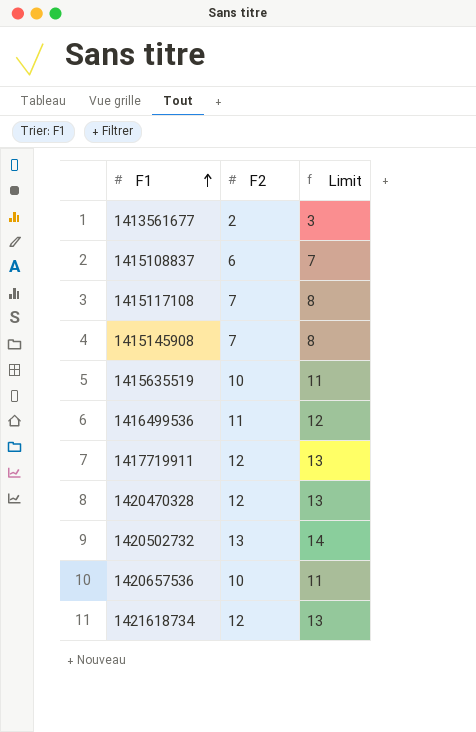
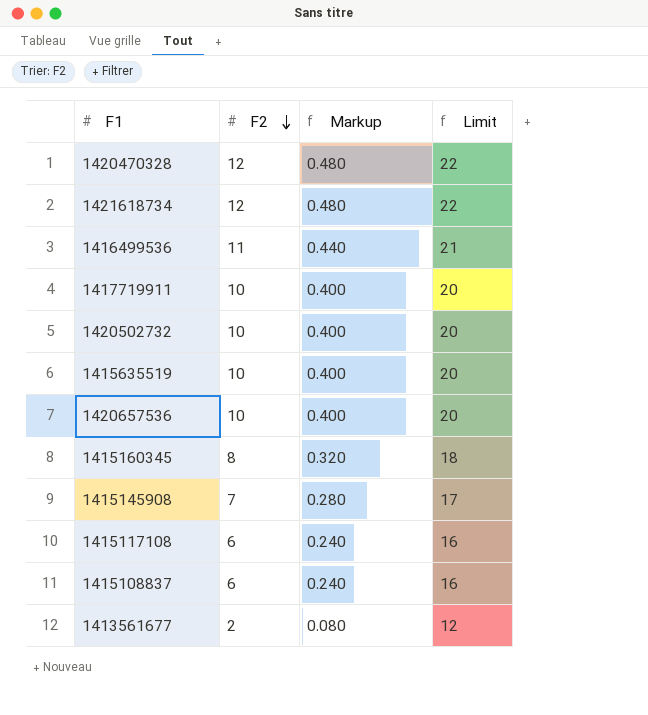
row order: F1 ascending -> F2 descending
column Markup | formula: none -> [F2] * 0.04
column Limit | formula: [F2] + 1 -> [F2] + 10
1417719911 | F2: 12 -> 10
1420502732 | F2: 13 -> 10
row 1415160345: none -> 8 | 0.320 | 18
1415117108 | F2: 7 -> 6

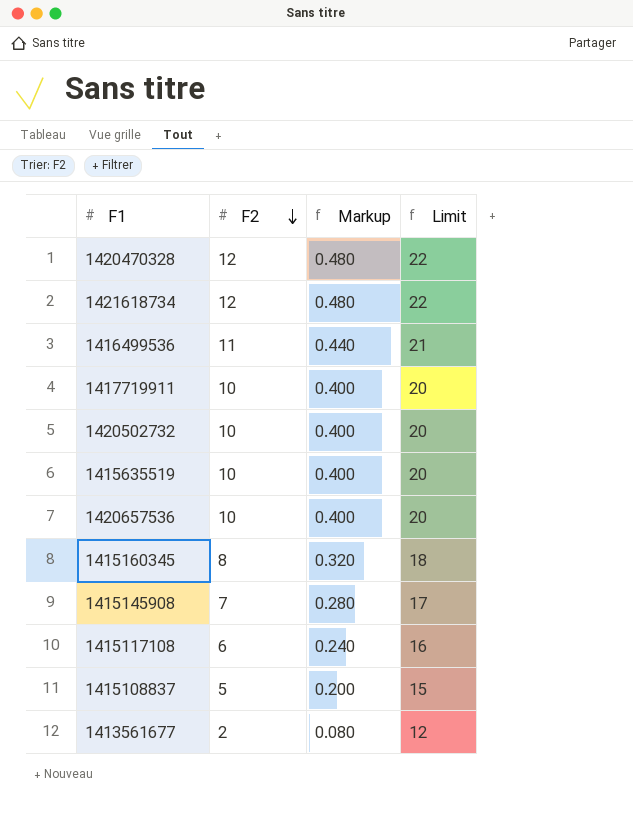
1415108837 | F2: 6 -> 5
1415108837 | Markup: 0.240 -> 0.200
1415108837 | Limit: 16 -> 15

